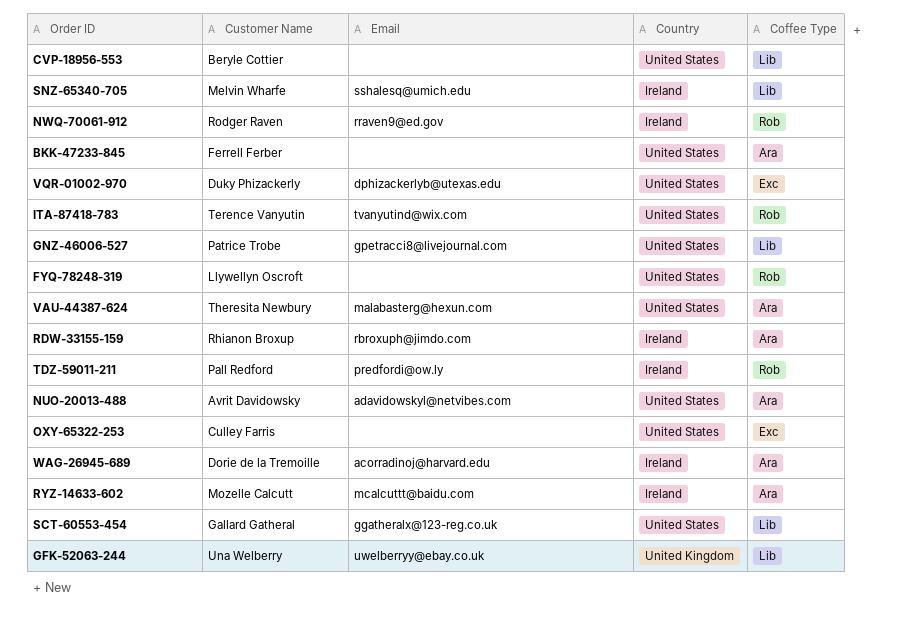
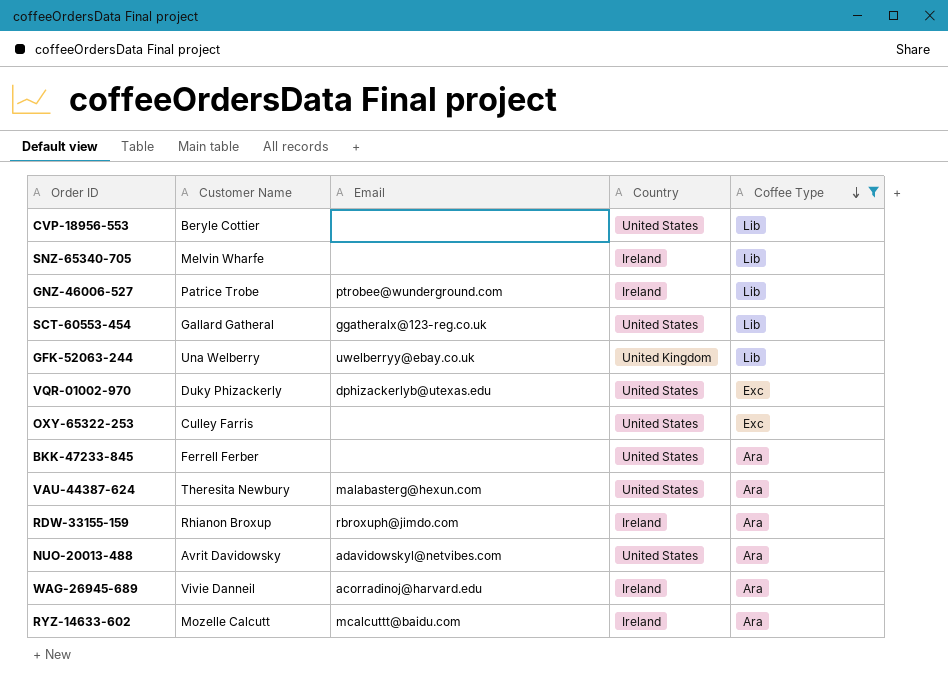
filter: none -> Coffee Type != Rob
row order: none -> Coffee Type descending
SNZ-65340-705 | Email: sshalesq@umich.edu -> none
GNZ-46006-527 | Email: gpetracci8@livejournal.com -> ptrobee@wunderground.com
GNZ-46006-527 | Country: United States -> Ireland
WAG-26945-689 | Customer Name: Dorie de la Tremoille -> Vivie Danneil

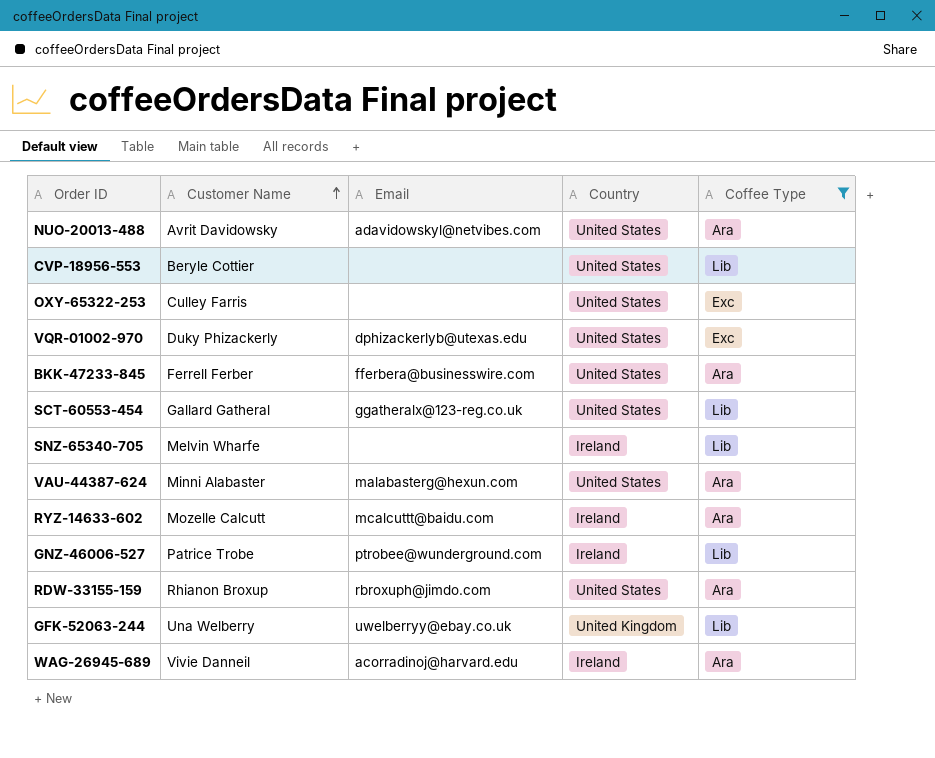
row order: Coffee Type descending -> Customer Name ascending
BKK-47233-845 | Email: none -> fferbera@businesswire.com
VAU-44387-624 | Customer Name: Theresita Newbury -> Minni Alabaster
RDW-33155-159 | Country: Ireland -> United States

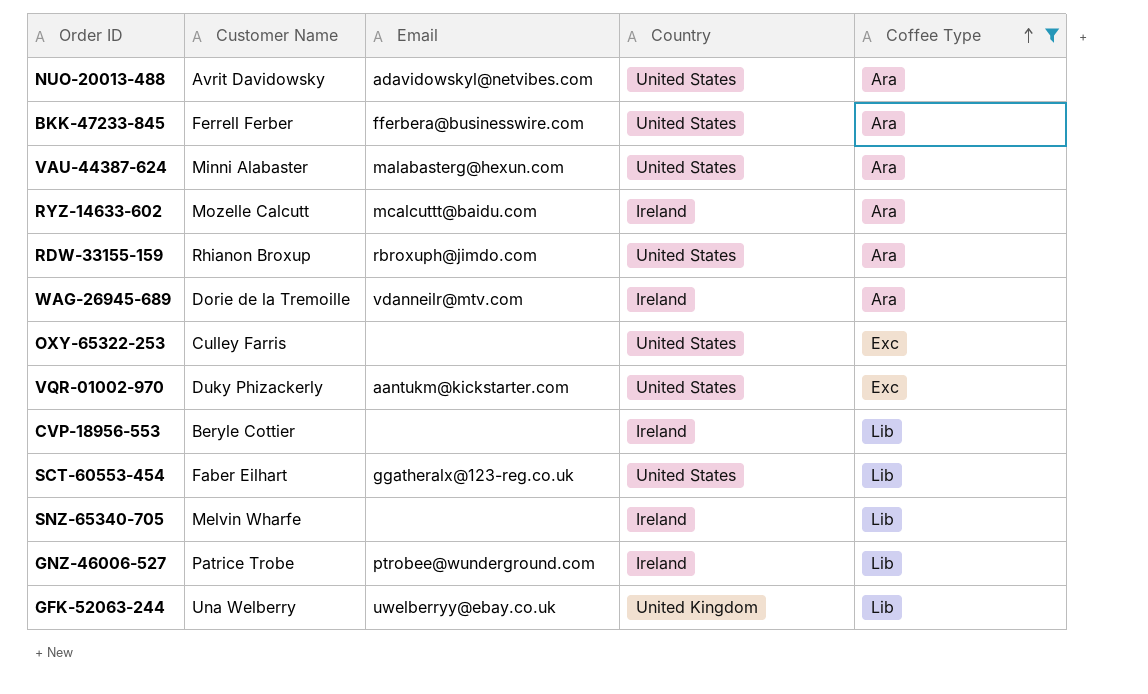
row order: Customer Name ascending -> Coffee Type ascending
WAG-26945-689 | Customer Name: Vivie Danneil -> Dorie de la Tremoille
WAG-26945-689 | Email: acorradinoj@harvard.edu -> vdanneilr@mtv.com
VQR-01002-970 | Email: dphizackerlyb@utexas.edu -> aantukm@kickstarter.com
CVP-18956-553 | Country: United States -> Ireland
SCT-60553-454 | Customer Name: Gallard Gatheral -> Faber Eilhart

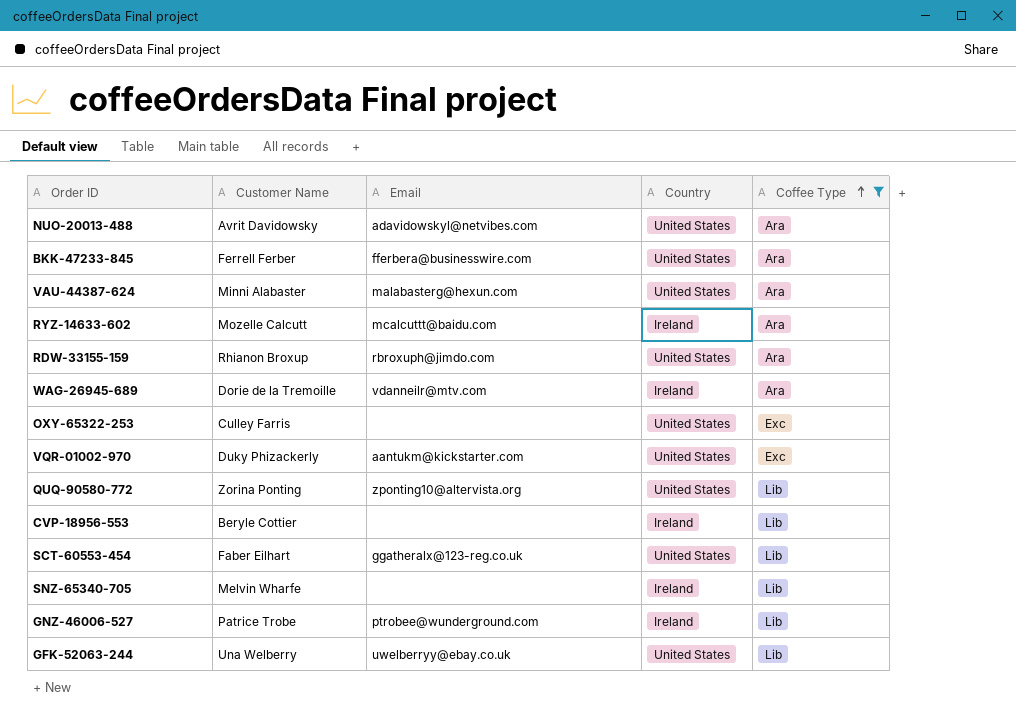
row QUQ-90580-772: none -> Zorina Ponting | zponting10@altervista.org | United States | Lib
GFK-52063-244 | Country: United Kingdom -> United States

